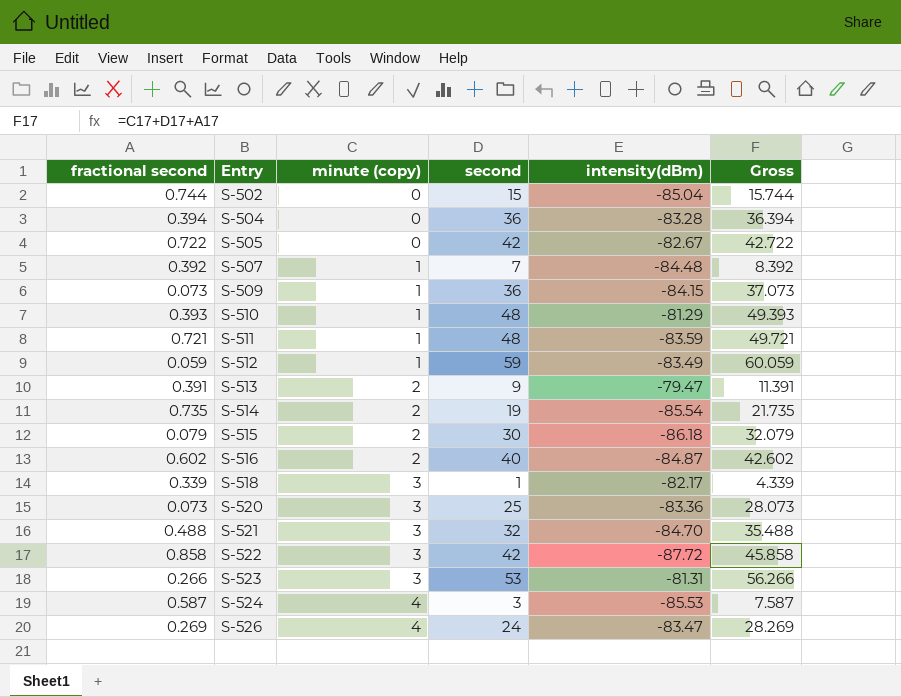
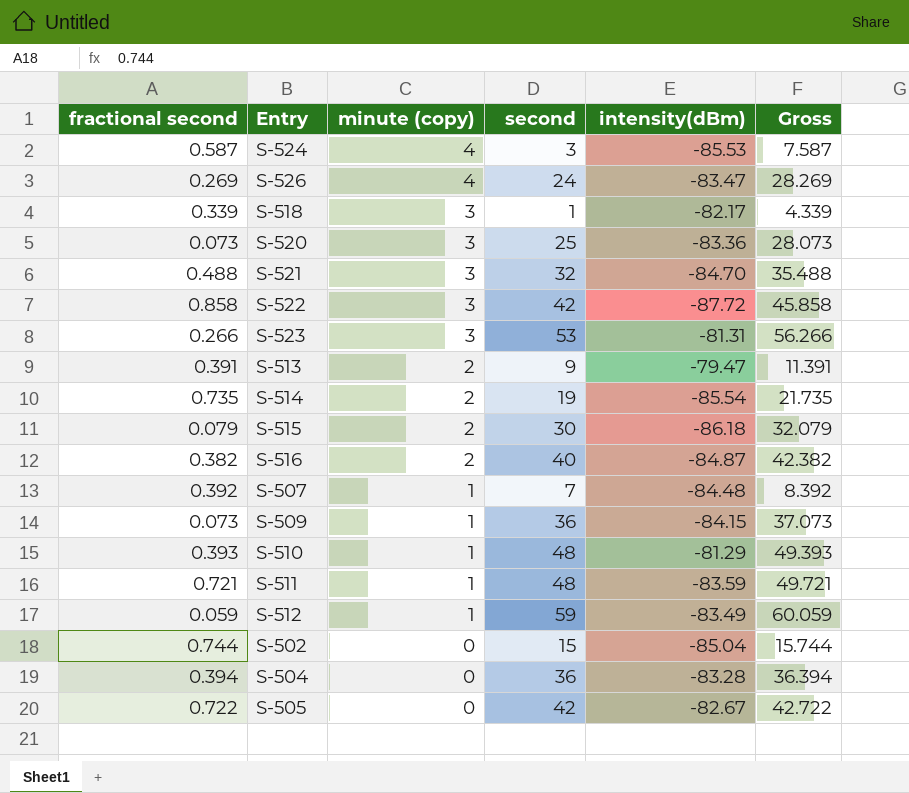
row order: Entry ascending -> minute (copy) descending
S-516 | fractional second: 0.602 -> 0.382
S-516 | Gross: 42.602 -> 42.382

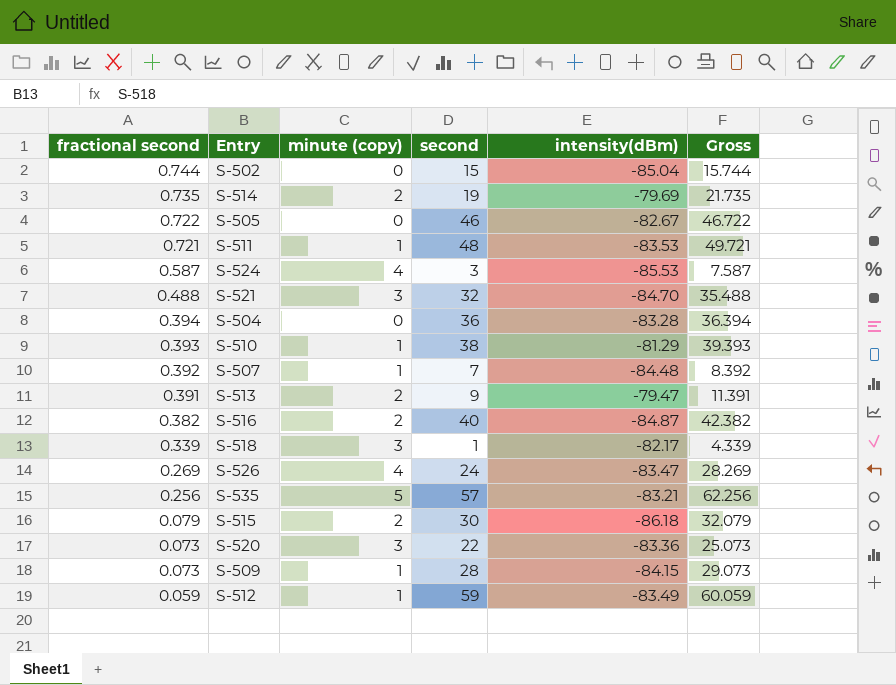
row order: minute (copy) descending -> fractional second descending
row S-522: 0.858 | 3 | 42 | -87.72 | 45.858 -> none
row S-523: 0.266 | 3 | 53 | -81.31 | 56.266 -> none
S-514 | intensity(dBm): -85.54 -> -79.69
S-505 | second: 42 -> 46
S-505 | Gross: 42.722 -> 46.722
S-511 | intensity(dBm): -83.59 -> -83.53
S-510 | second: 48 -> 38
S-510 | Gross: 49.393 -> 39.393
row S-535: none -> 0.256 | 5 | 57 | -83.21 | 62.256
S-520 | second: 25 -> 22
S-520 | Gross: 28.073 -> 25.073
S-509 | second: 36 -> 28
S-509 | Gross: 37.073 -> 29.073

